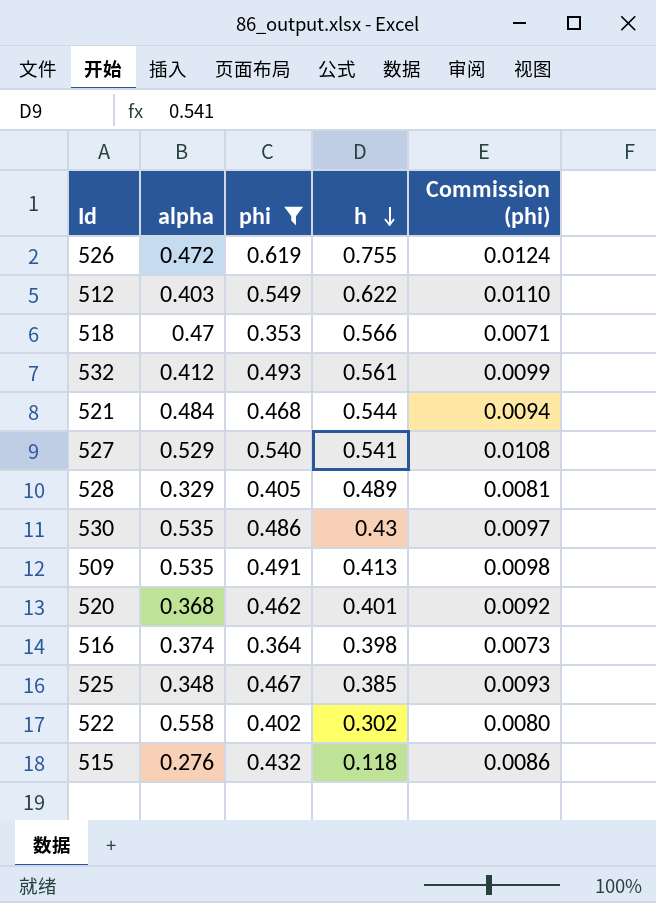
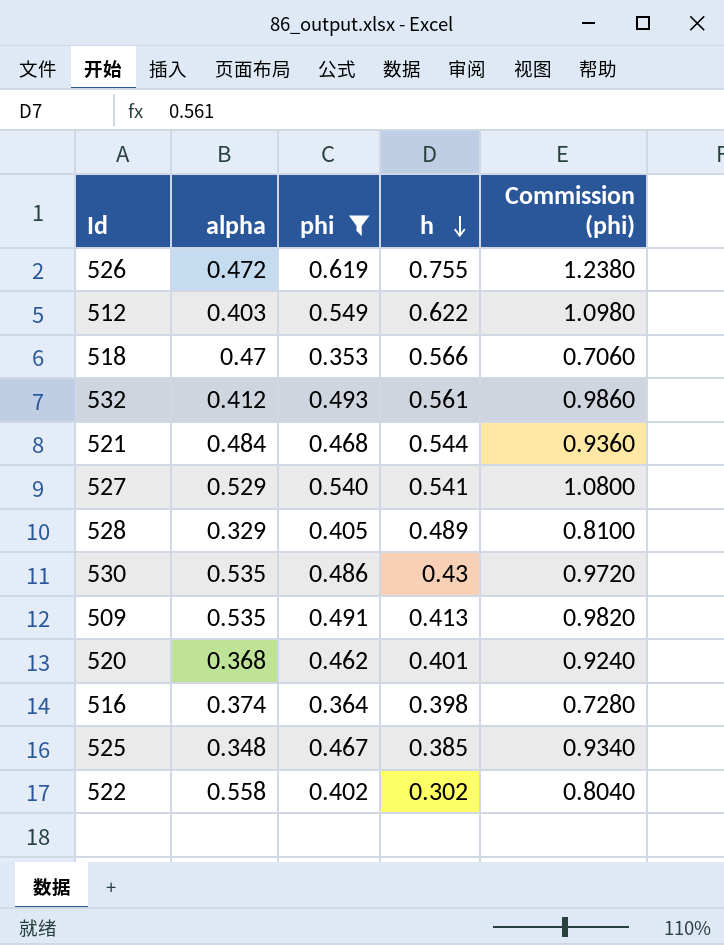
column Commission (phi) | formula: [phi] * 0.02 -> [phi] * 2
row 515: 0.276 | 0.432 | 0.118 | 0.0086 -> none

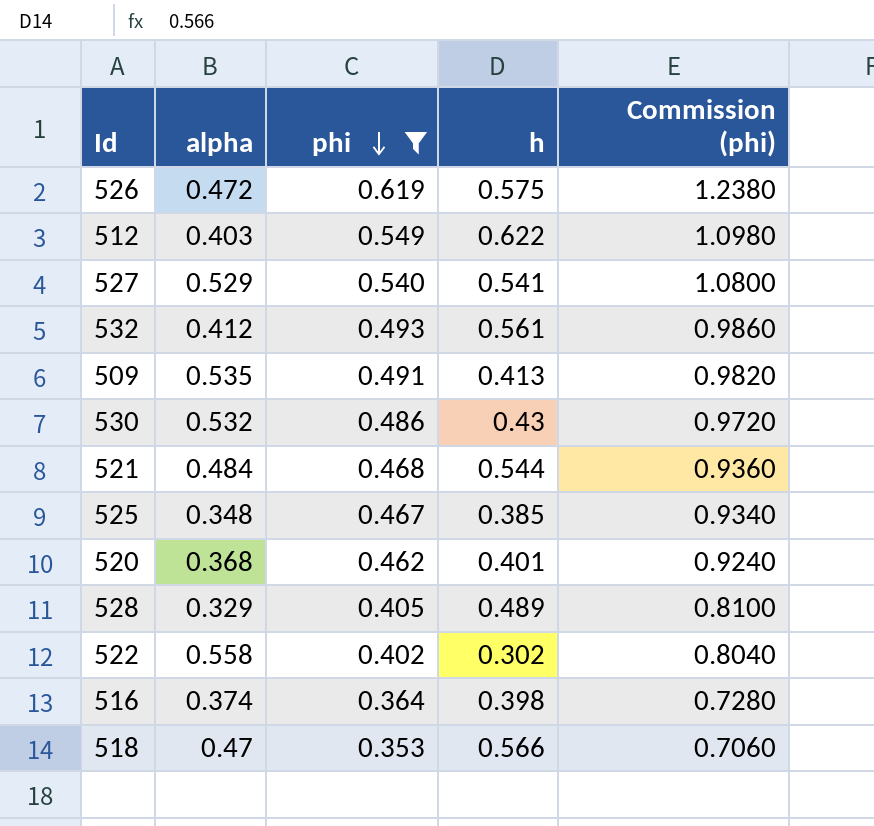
row order: h descending -> phi descending
526 | h: 0.755 -> 0.575
530 | alpha: 0.535 -> 0.532

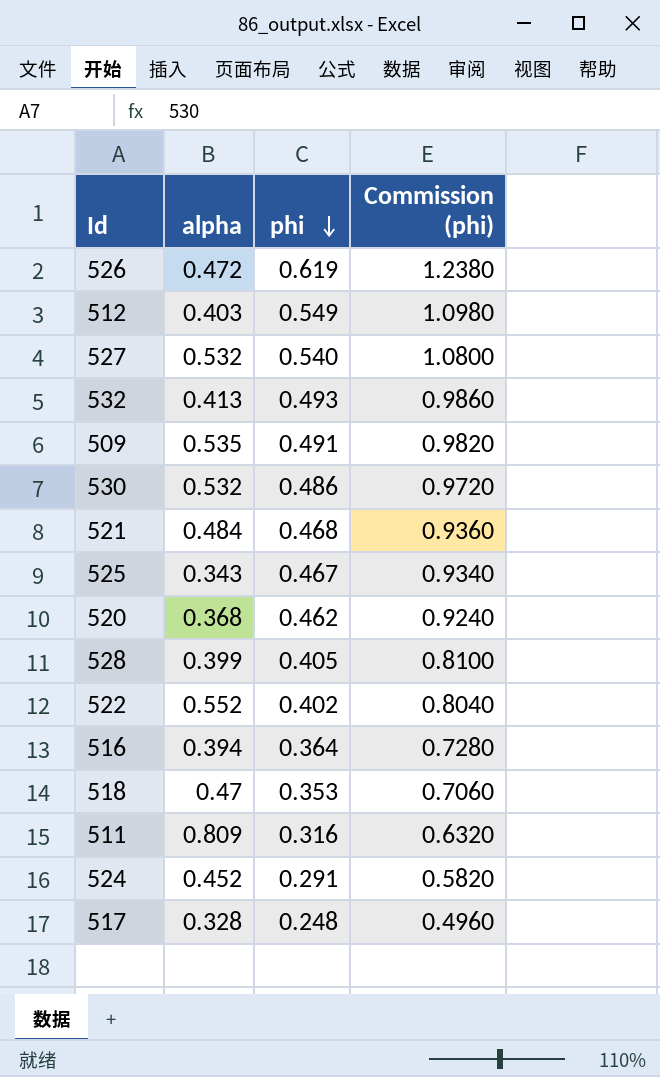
filter: phi >= 0.353 -> none
column h | position: 4 -> none
527 | alpha: 0.529 -> 0.532
532 | alpha: 0.412 -> 0.413
525 | alpha: 0.348 -> 0.343
528 | alpha: 0.329 -> 0.399
522 | alpha: 0.558 -> 0.552
516 | alpha: 0.374 -> 0.394

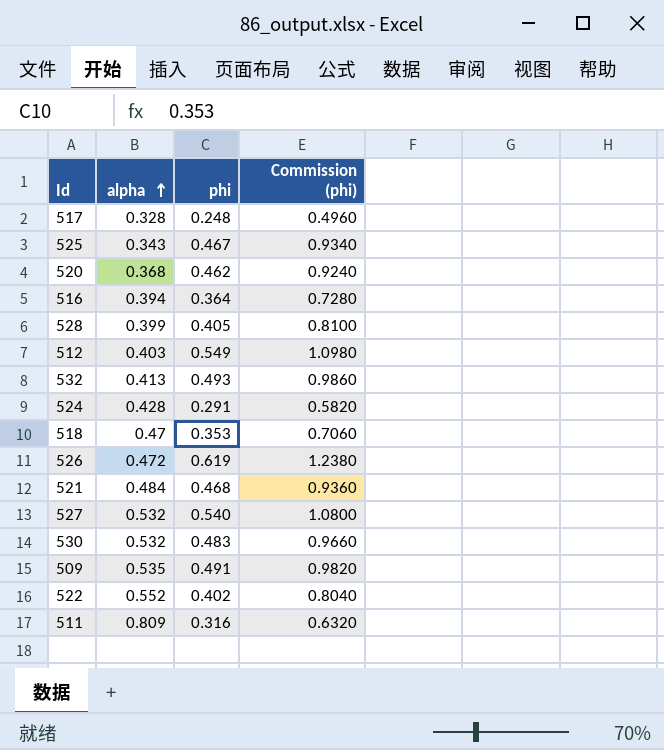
row order: phi descending -> alpha ascending
524 | alpha: 0.452 -> 0.428
530 | phi: 0.486 -> 0.483
530 | Commission (phi): 0.9720 -> 0.9660

